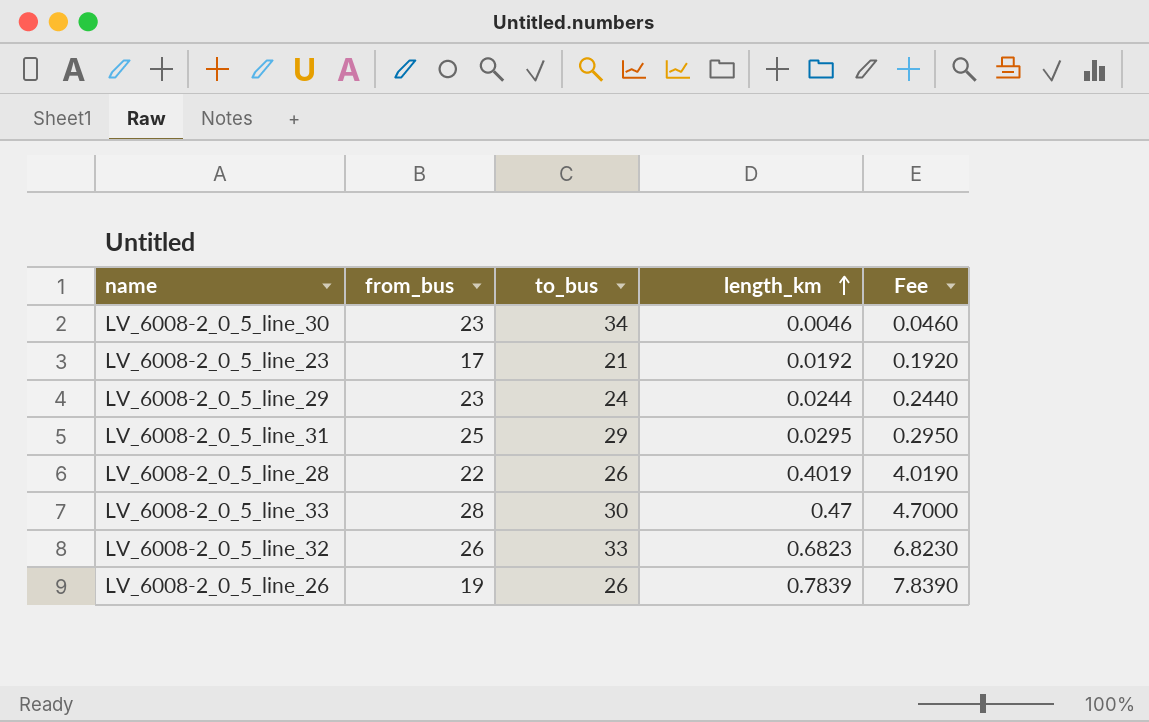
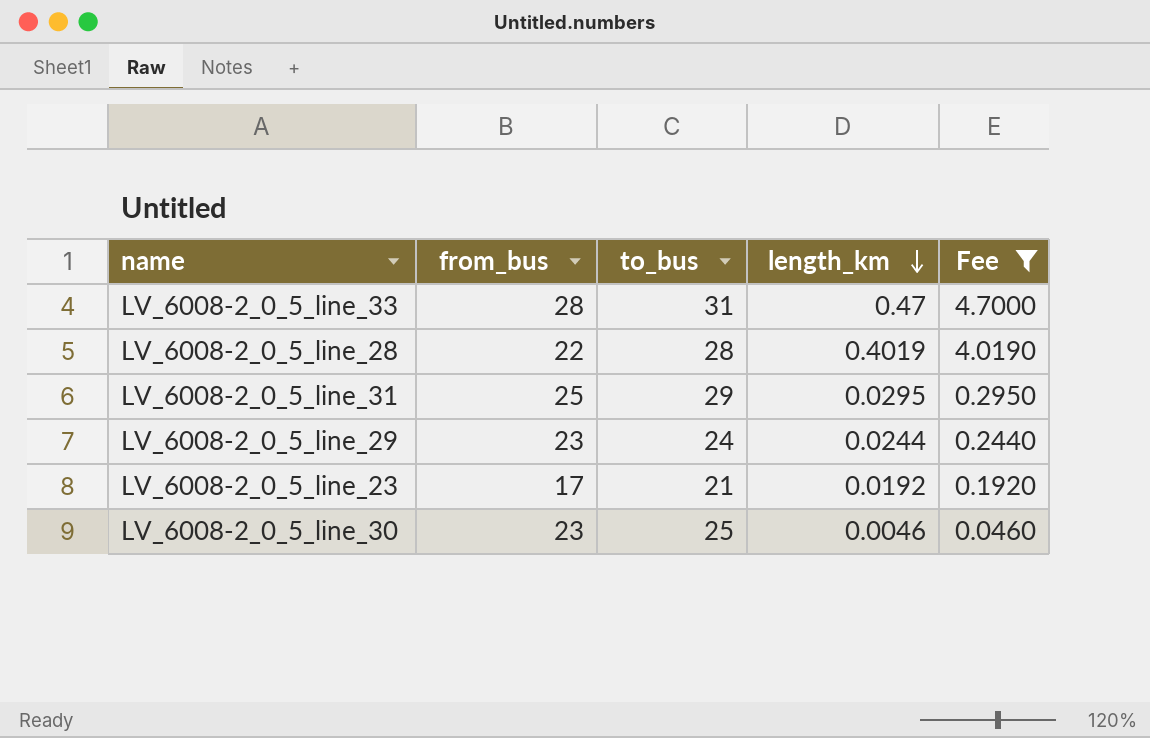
filter: none -> Fee <= 4.7000
row order: length_km ascending -> length_km descending
LV_6008-2_0_5_line_33 | to_bus: 30 -> 31
LV_6008-2_0_5_line_28 | to_bus: 26 -> 28
LV_6008-2_0_5_line_30 | to_bus: 34 -> 25

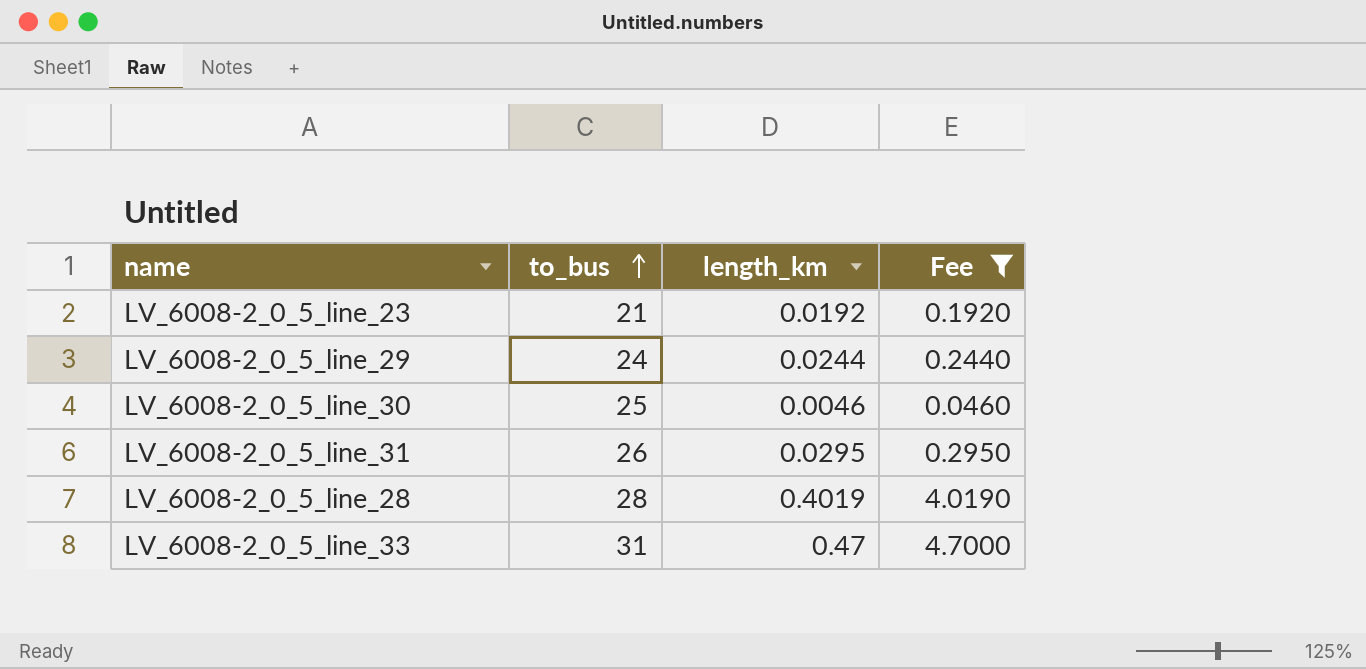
row order: length_km descending -> to_bus ascending
column from_bus | position: 2 -> none
LV_6008-2_0_5_line_31 | to_bus: 29 -> 26

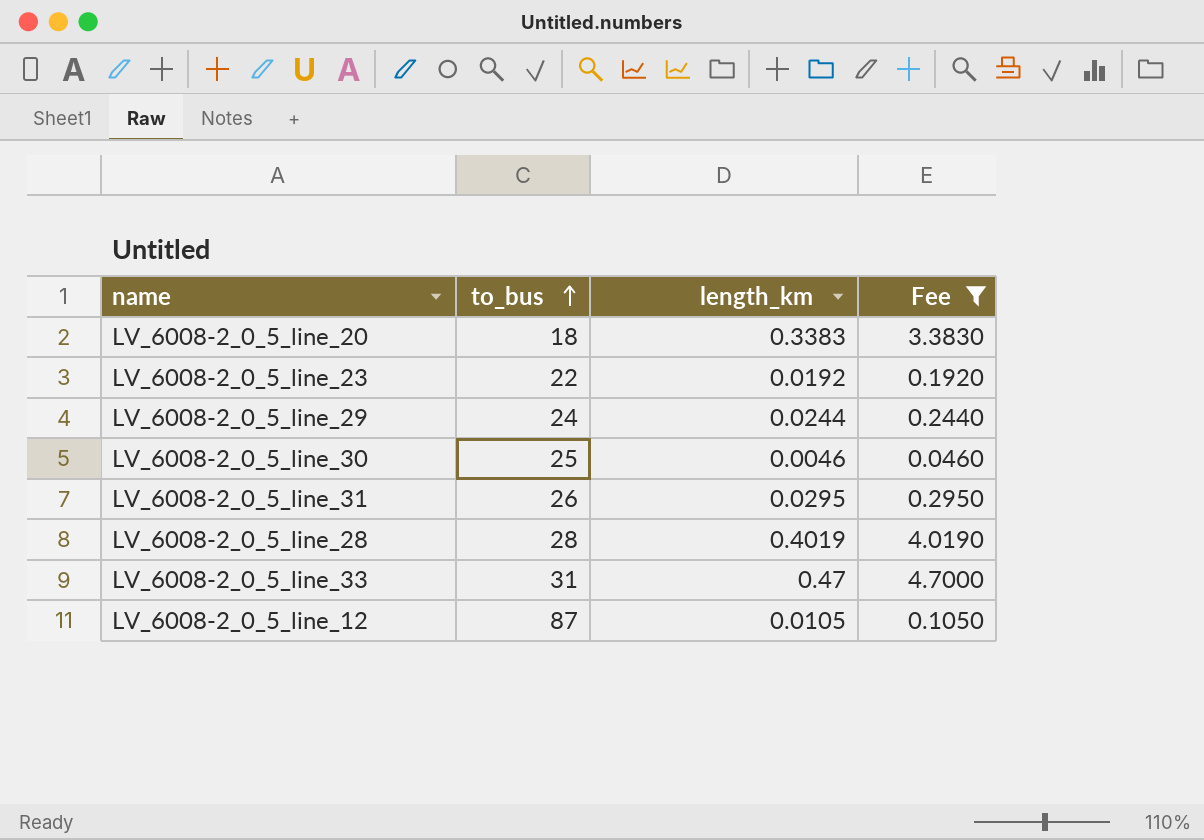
row LV_6008-2_0_5_line_20: none -> 18 | 0.3383 | 3.3830
LV_6008-2_0_5_line_23 | to_bus: 21 -> 22
row LV_6008-2_0_5_line_12: none -> 87 | 0.0105 | 0.1050

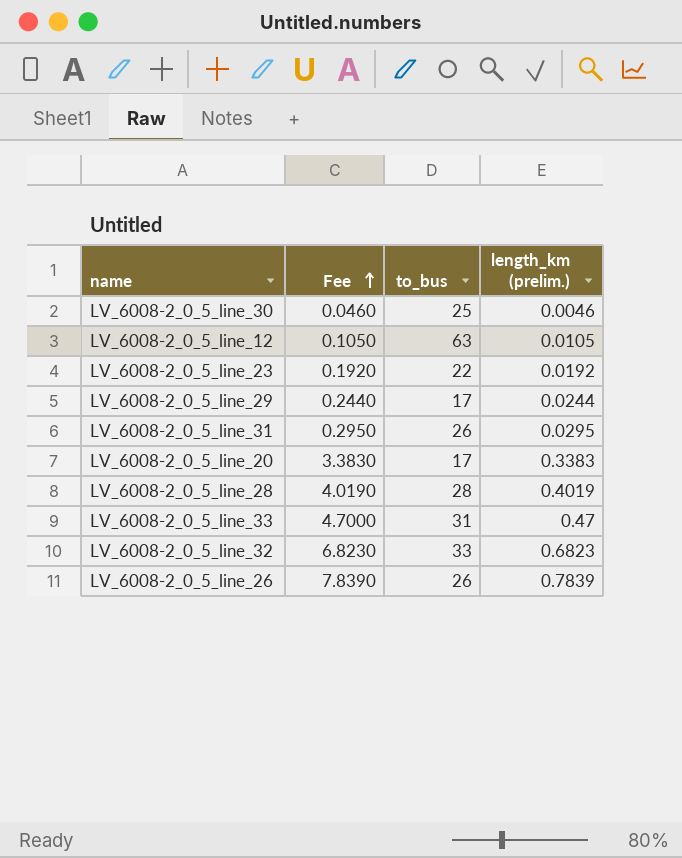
filter: Fee <= 4.7000 -> none
row order: to_bus ascending -> Fee ascending
column Fee | position: 4 -> 2
column name: length_km -> length_km (prelim.)
LV_6008-2_0_5_line_12 | to_bus: 87 -> 63
LV_6008-2_0_5_line_29 | to_bus: 24 -> 17
LV_6008-2_0_5_line_20 | to_bus: 18 -> 17

